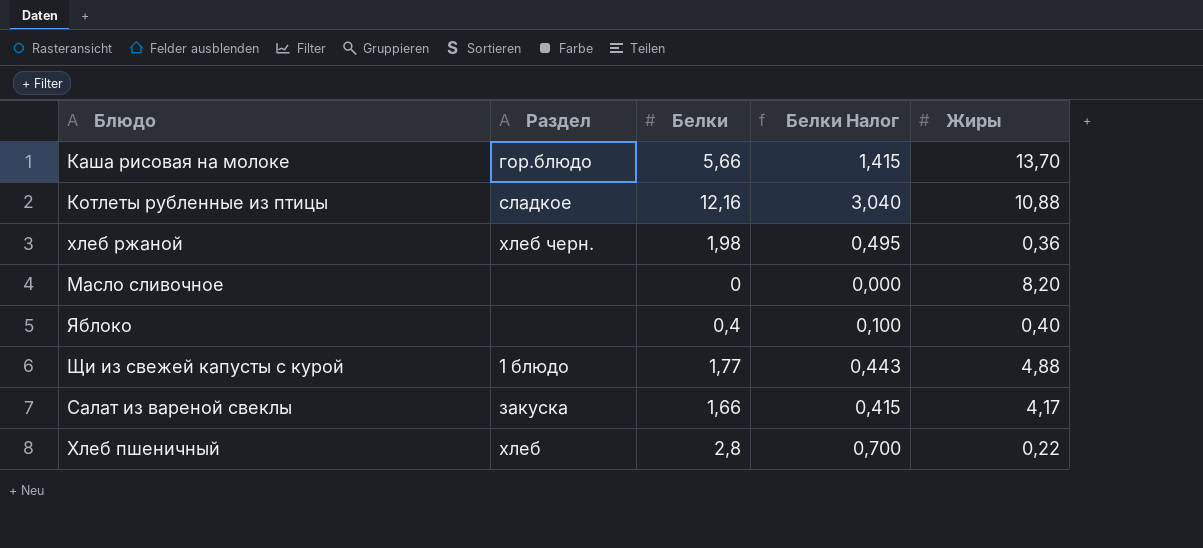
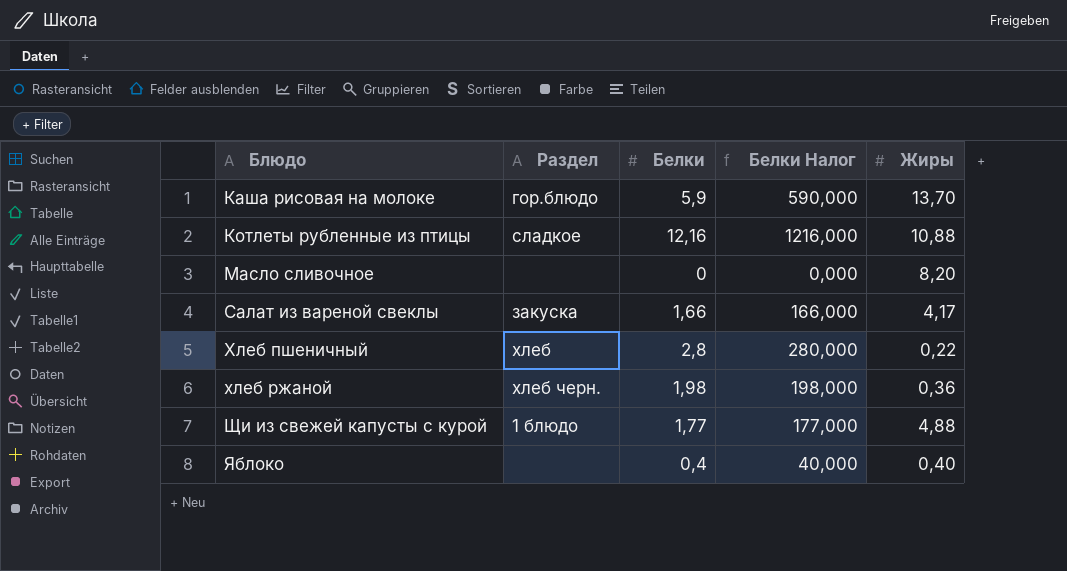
row order: none -> Блюдо ascending
column Белки Налог | formula: [Белки] * 0,25 -> [Белки] * 100
Каша рисовая на молоке | Белки: 5,66 -> 5,9

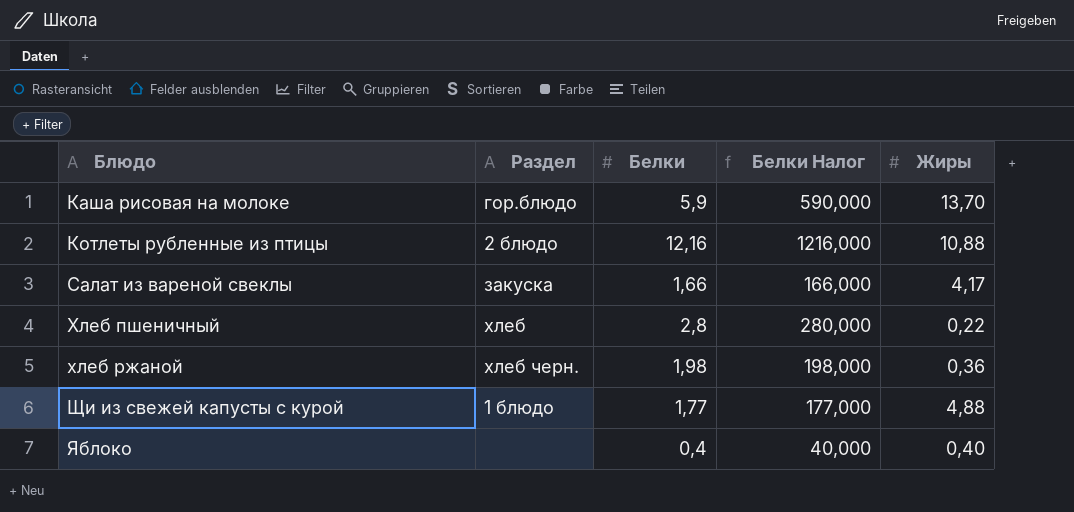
row Масло сливочное: none | 0 | 0,000 | 8,20 -> none
Котлеты рубленные из птицы | Раздел: сладкое -> 2 блюдо

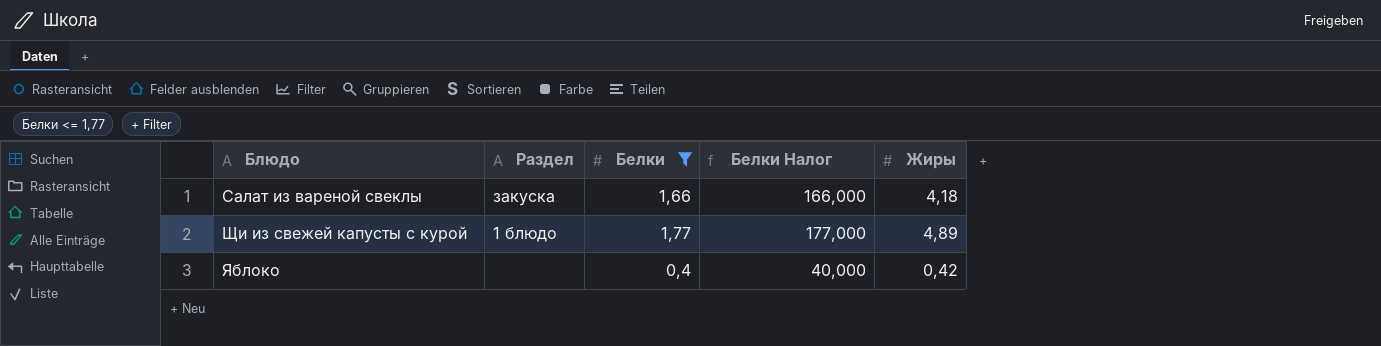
filter: none -> Белки <= 1,77
Салат из вареной свеклы | Жиры: 4,17 -> 4,18
Щи из свежей капусты с курой | Жиры: 4,88 -> 4,89
Яблоко | Жиры: 0,40 -> 0,42

